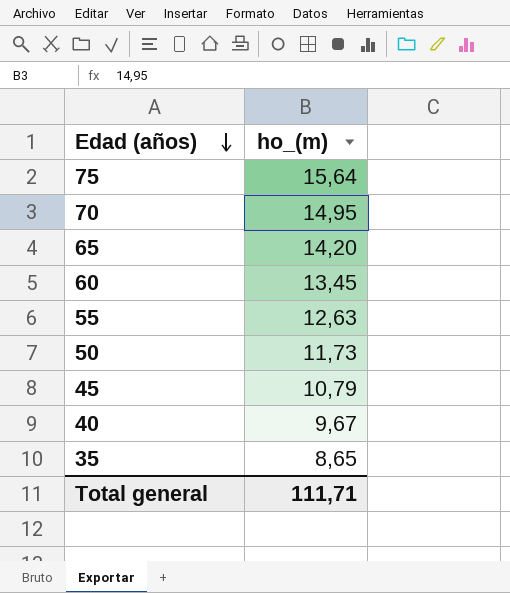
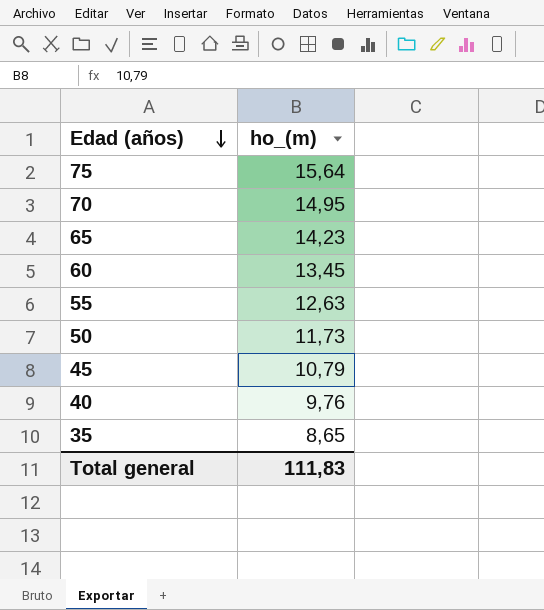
65 | ho_(m): 14,20 -> 14,23
40 | ho_(m): 9,67 -> 9,76
Total general | ho_(m): 111,71 -> 111,83

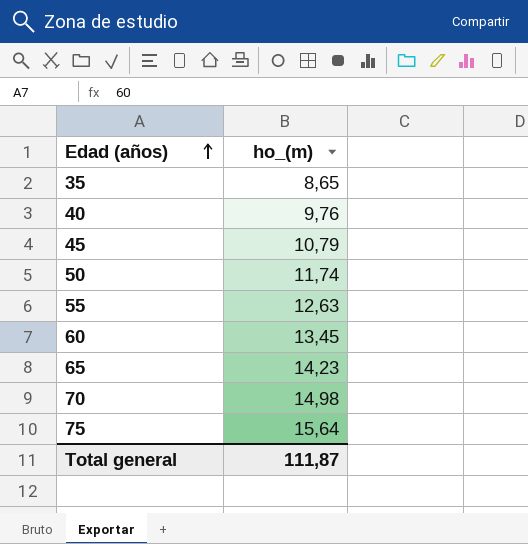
row order: Edad (años) descending -> Edad (años) ascending
50 | ho_(m): 11,73 -> 11,74
70 | ho_(m): 14,95 -> 14,98
Total general | ho_(m): 111,83 -> 111,87

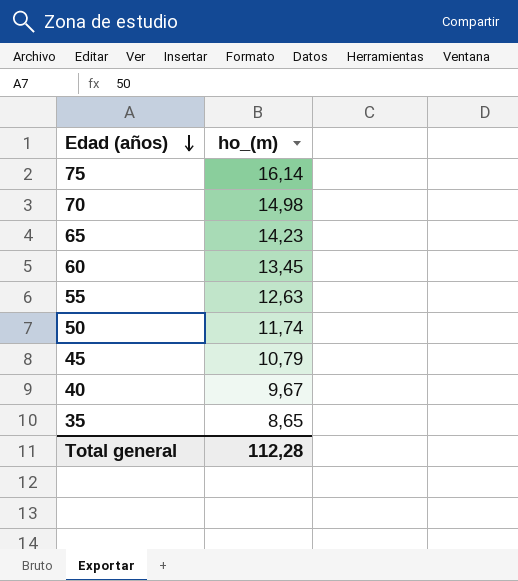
row order: Edad (años) ascending -> Edad (años) descending
75 | ho_(m): 15,64 -> 16,14
40 | ho_(m): 9,76 -> 9,67
Total general | ho_(m): 111,87 -> 112,28

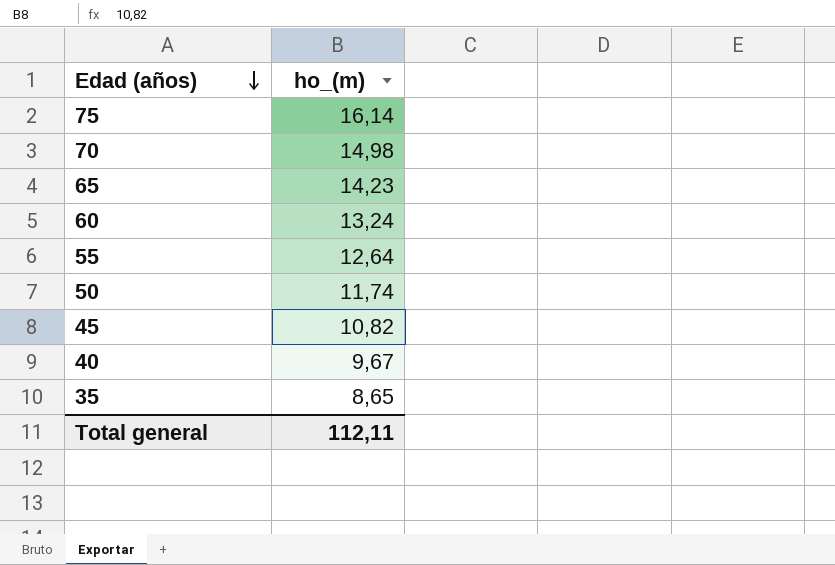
60 | ho_(m): 13,45 -> 13,24
55 | ho_(m): 12,63 -> 12,64
45 | ho_(m): 10,79 -> 10,82
Total general | ho_(m): 112,28 -> 112,11

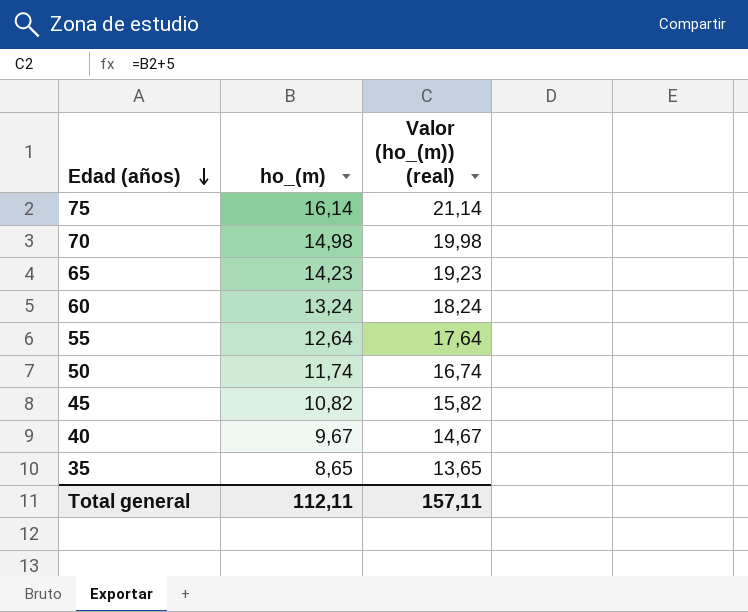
column Valor (ho_(m)) (real) | formula: none -> [ho_(m)] + 5

